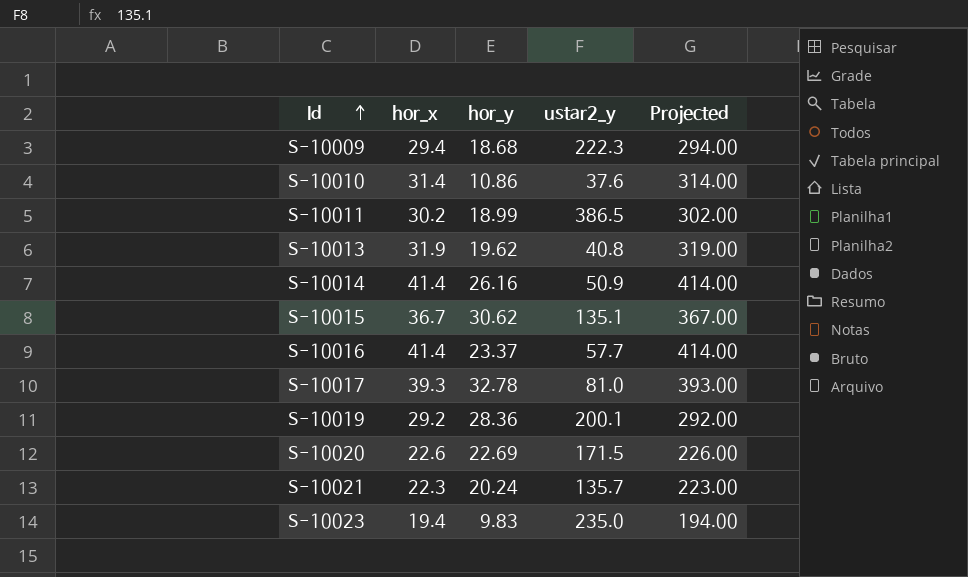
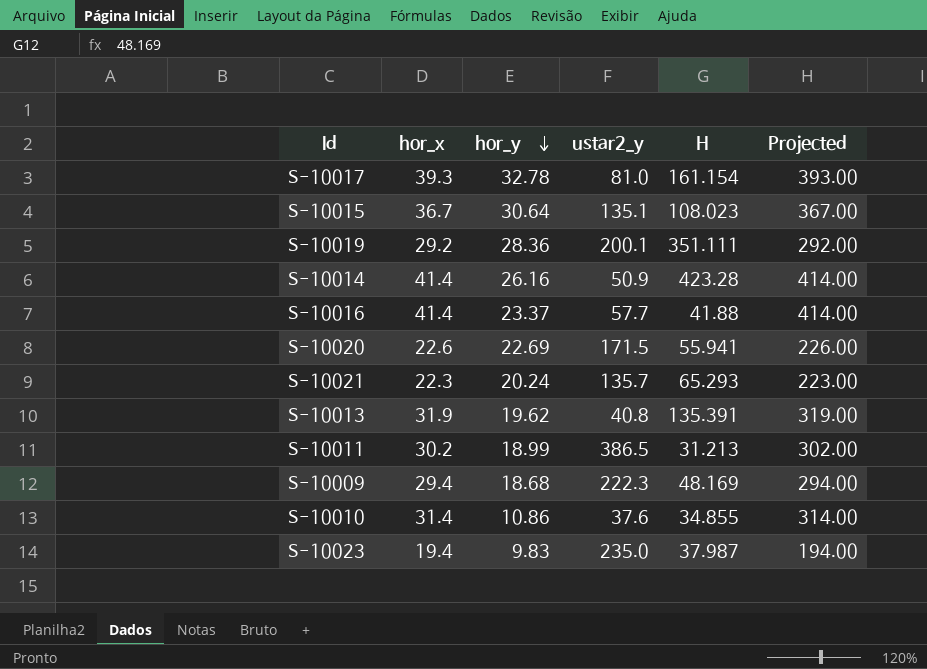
row order: Id ascending -> hor_y descending
column H | position: none -> 5
S-10015 | hor_y: 30.62 -> 30.64

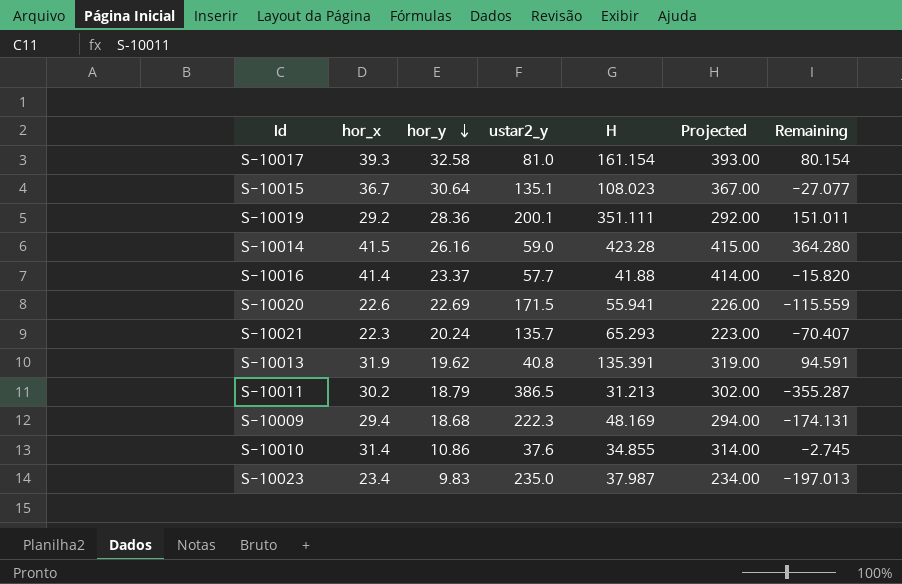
column Remaining | formula: none -> [H] - [ustar2_y]
S-10017 | hor_y: 32.78 -> 32.58
S-10014 | hor_x: 41.4 -> 41.5
S-10014 | ustar2_y: 50.9 -> 59.0
S-10014 | Projected: 414.00 -> 415.00
S-10011 | hor_y: 18.99 -> 18.79
S-10023 | hor_x: 19.4 -> 23.4
S-10023 | Projected: 194.00 -> 234.00

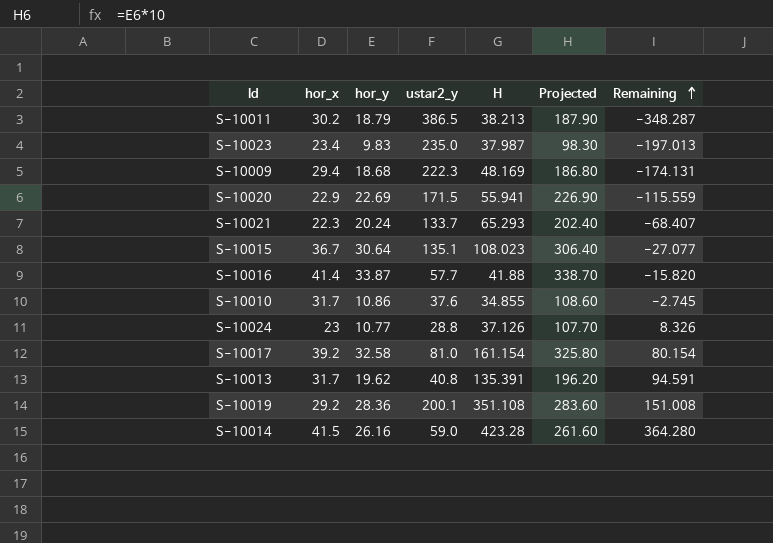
row order: hor_y descending -> Remaining ascending
column Projected | formula: [hor_x] * 10 -> [hor_y] * 10
S-10011 | H: 31.213 -> 38.213
S-10011 | Remaining: -355.287 -> -348.287
S-10020 | hor_x: 22.6 -> 22.9
S-10021 | ustar2_y: 135.7 -> 133.7
S-10021 | Remaining: -70.407 -> -68.407
S-10016 | hor_y: 23.37 -> 33.87
S-10010 | hor_x: 31.4 -> 31.7
row S-10024: none -> 23 | 10.77 | 28.8 | 37.126 | 107.70 | 8.326
S-10017 | hor_x: 39.3 -> 39.2
S-10013 | hor_x: 31.9 -> 31.7
S-10019 | H: 351.111 -> 351.108
S-10019 | Remaining: 151.011 -> 151.008

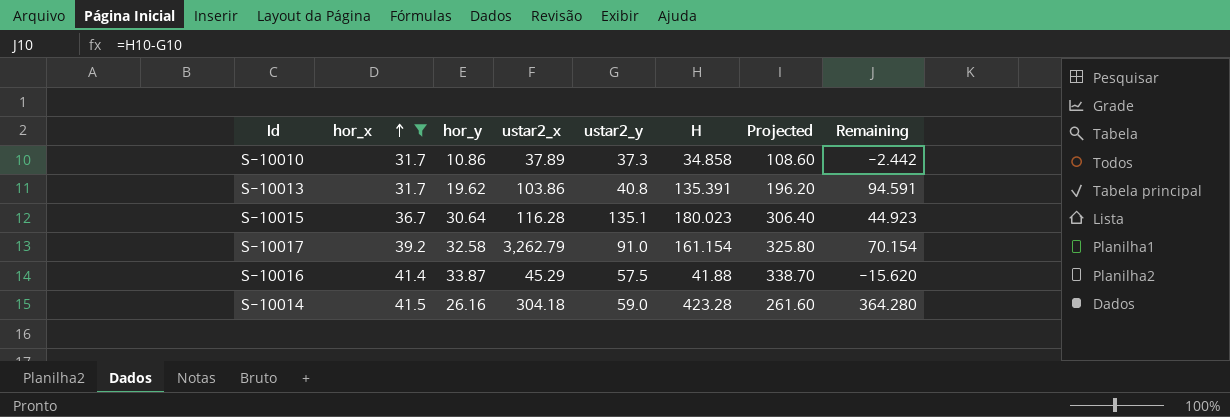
filter: none -> hor_x >= 31.7
row order: Remaining ascending -> hor_x ascending
column ustar2_x | position: none -> 4
S-10010 | ustar2_y: 37.6 -> 37.3
S-10010 | H: 34.855 -> 34.858
S-10010 | Remaining: -2.745 -> -2.442
S-10015 | H: 108.023 -> 180.023
S-10015 | Remaining: -27.077 -> 44.923
S-10017 | ustar2_y: 81.0 -> 91.0
S-10017 | Remaining: 80.154 -> 70.154
S-10016 | ustar2_y: 57.7 -> 57.5
S-10016 | Remaining: -15.820 -> -15.620

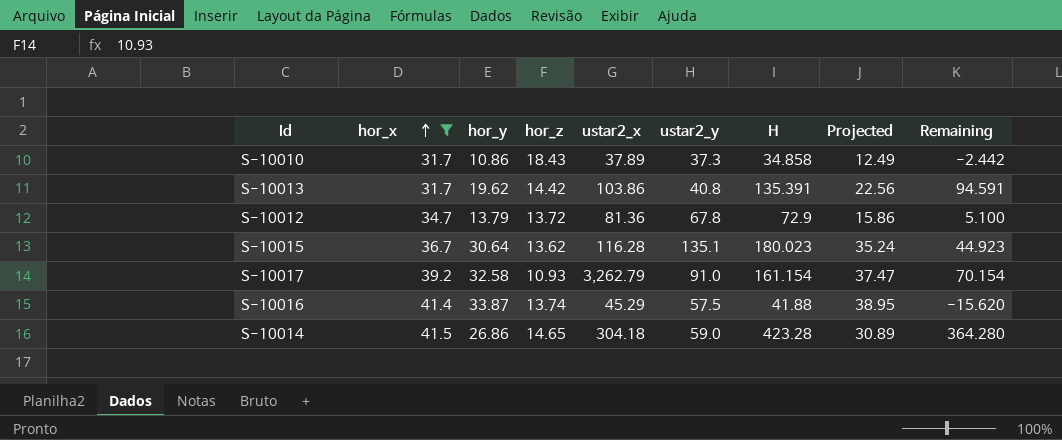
column hor_z | position: none -> 4
column Projected | formula: [hor_y] * 10 -> [hor_y] * 1.15
row S-10012: none -> 34.7 | 13.79 | 13.72 | 81.36 | 67.8 | 72.9 | 15.86 | 5.100
S-10014 | hor_y: 26.16 -> 26.86

